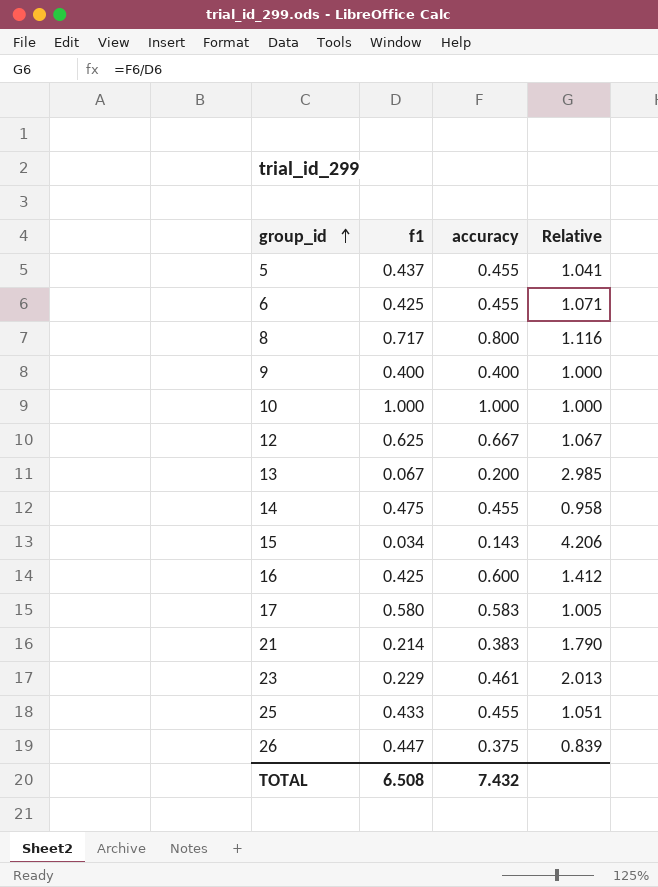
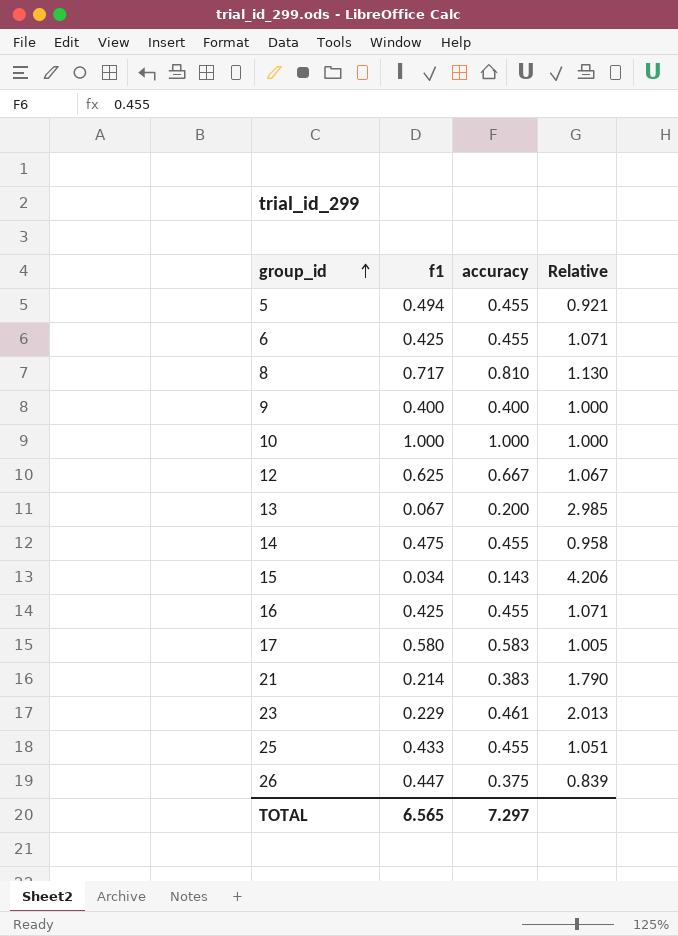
5 | f1: 0.437 -> 0.494
5 | Relative: 1.041 -> 0.921
8 | accuracy: 0.800 -> 0.810
8 | Relative: 1.116 -> 1.130
16 | accuracy: 0.600 -> 0.455
16 | Relative: 1.412 -> 1.071
TOTAL | f1: 6.508 -> 6.565
TOTAL | accuracy: 7.432 -> 7.297

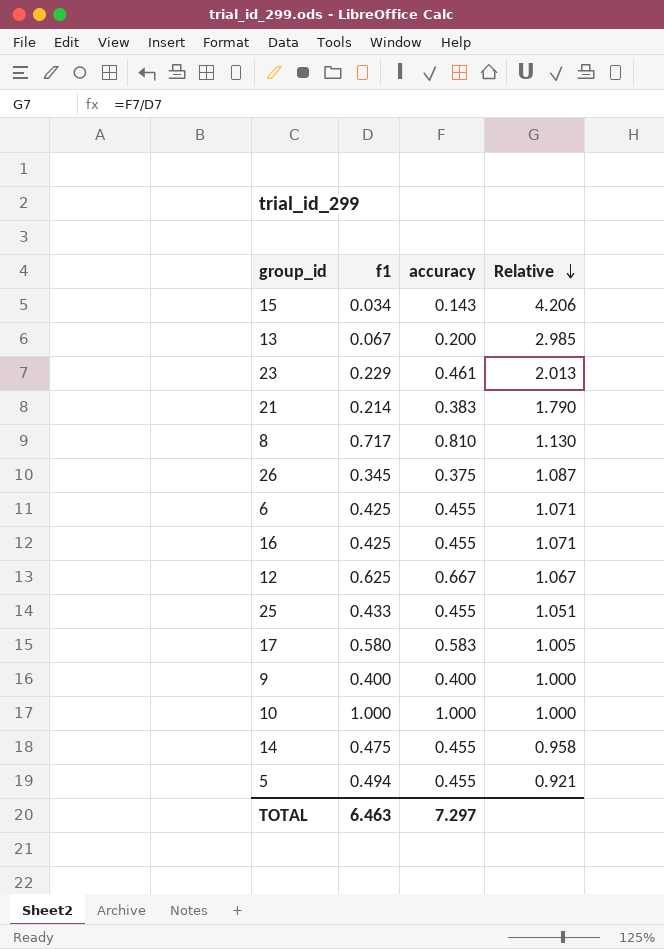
row order: group_id ascending -> Relative descending
26 | f1: 0.447 -> 0.345
26 | Relative: 0.839 -> 1.087
TOTAL | f1: 6.565 -> 6.463

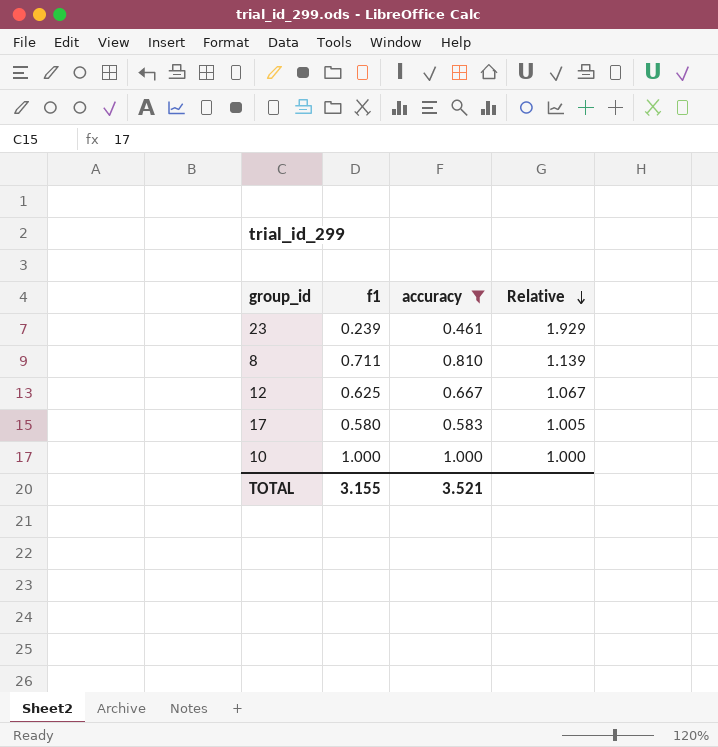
filter: none -> accuracy >= 0.461
23 | f1: 0.229 -> 0.239
23 | Relative: 2.013 -> 1.929
8 | f1: 0.717 -> 0.711
8 | Relative: 1.130 -> 1.139
TOTAL | f1: 6.463 -> 3.155
TOTAL | accuracy: 7.297 -> 3.521

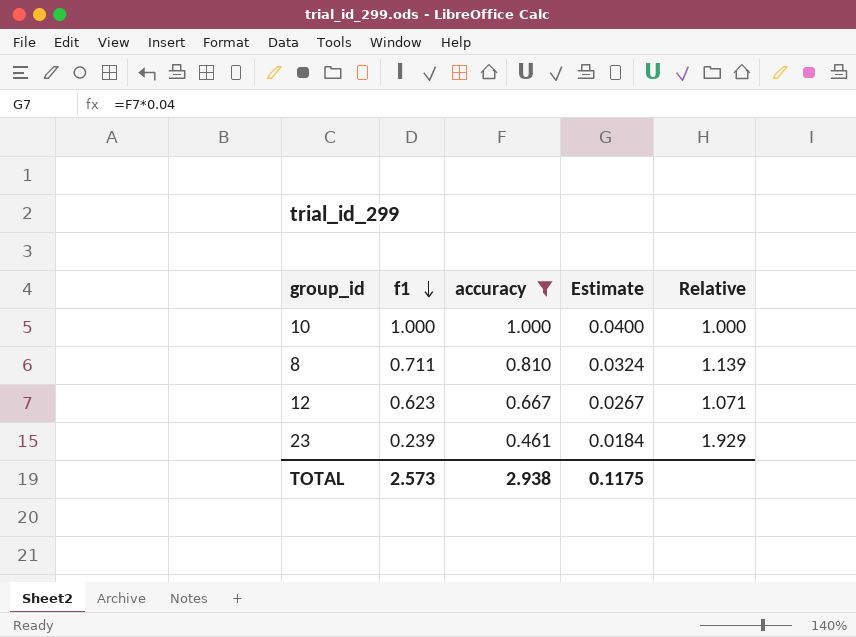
row order: Relative descending -> f1 descending
column Estimate | formula: none -> [accuracy] * 0.04
row 17: 0.580 | 0.583 | 1.005 -> none
12 | f1: 0.625 -> 0.623
12 | Relative: 1.067 -> 1.071
TOTAL | f1: 3.155 -> 2.573
TOTAL | accuracy: 3.521 -> 2.938

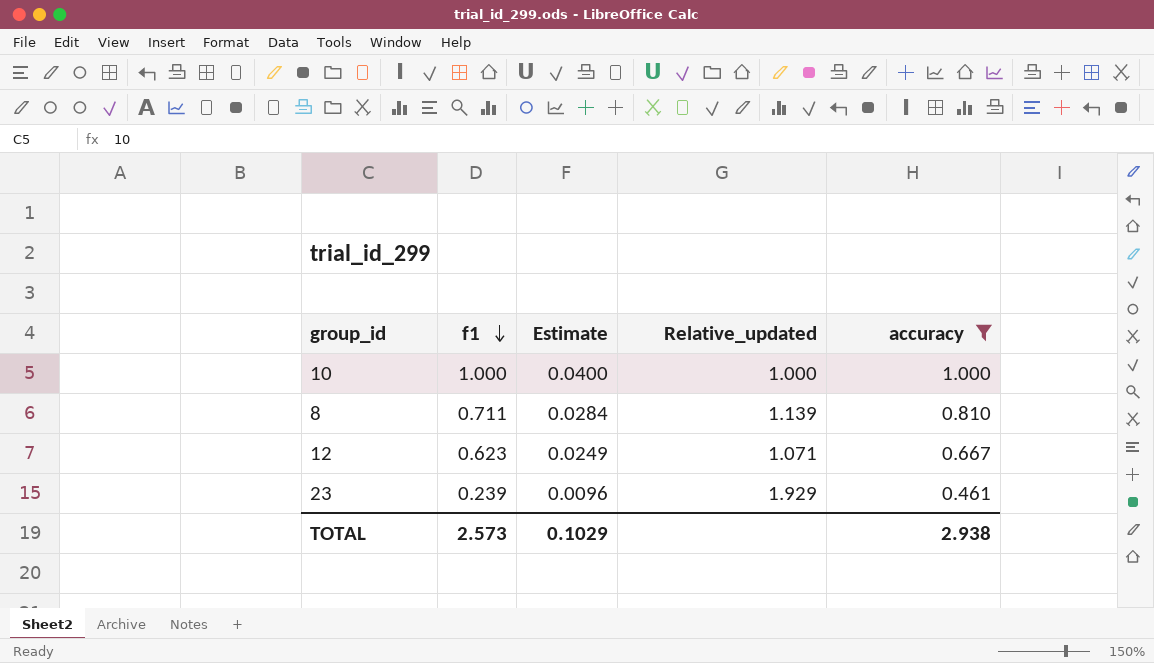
column Estimate | formula: [accuracy] * 0.04 -> [f1] * 0.04
column name: Relative -> Relative_updated
column accuracy | position: 3 -> 5
TOTAL | Estimate: 0.1175 -> 0.1029

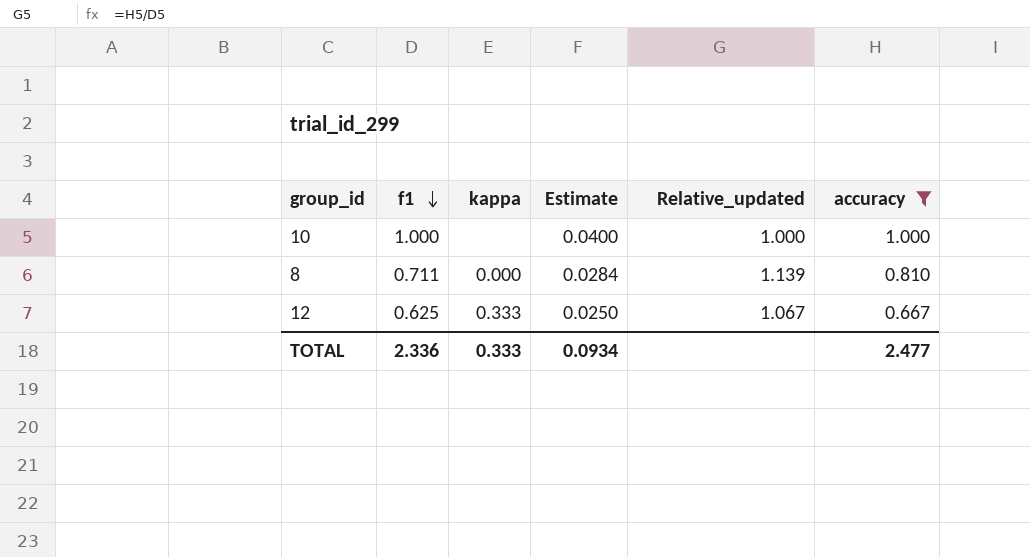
column kappa | position: none -> 3
row 23: 0.239 | 0.0096 | 1.929 | 0.461 -> none
12 | f1: 0.623 -> 0.625
12 | Estimate: 0.0249 -> 0.0250
12 | Relative_updated: 1.071 -> 1.067
TOTAL | f1: 2.573 -> 2.336
TOTAL | Estimate: 0.1029 -> 0.0934
TOTAL | accuracy: 2.938 -> 2.477

